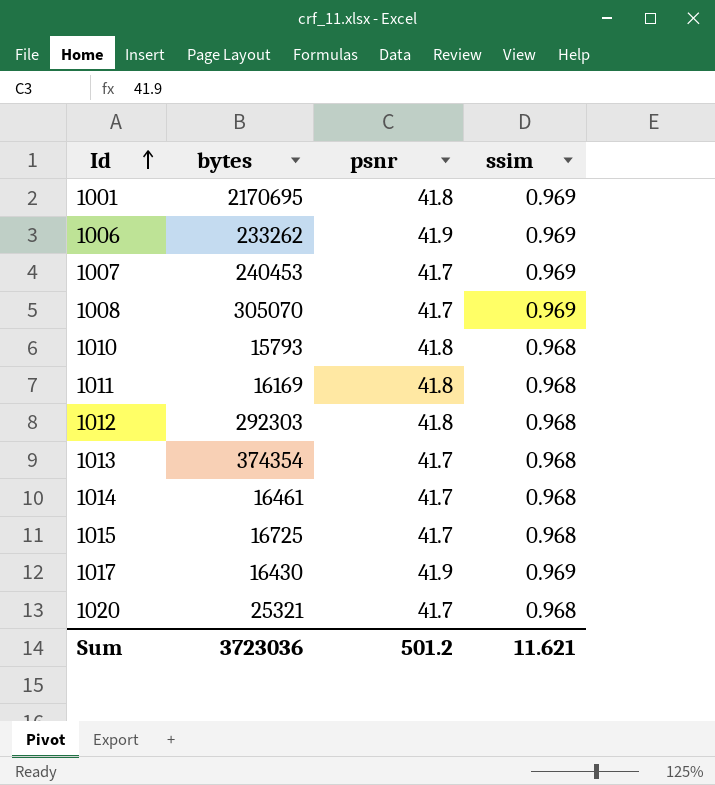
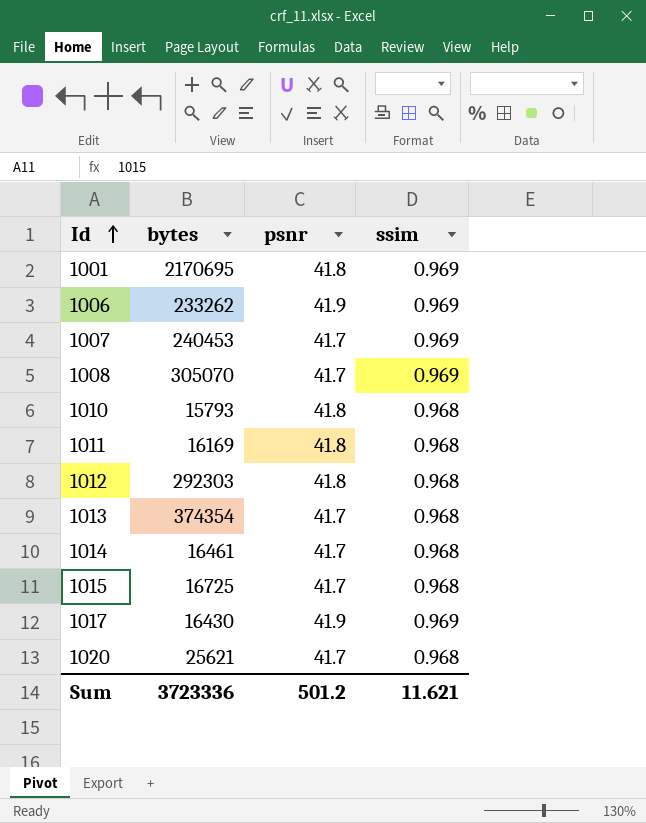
1020 | bytes: 25321 -> 25621
Sum | bytes: 3723036 -> 3723336

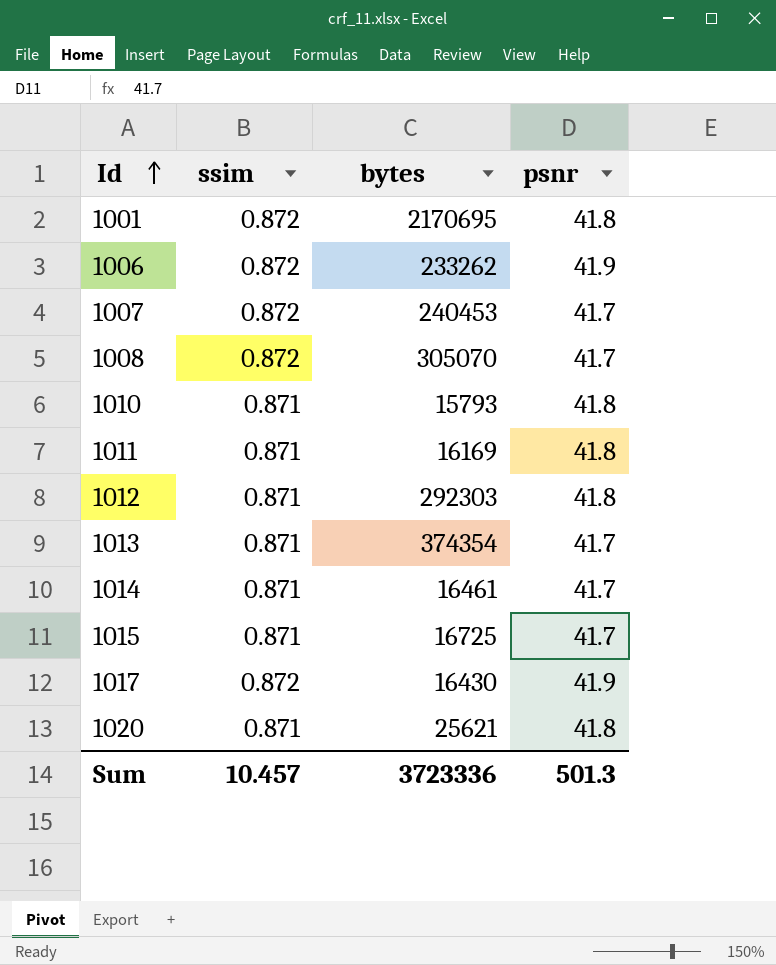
column ssim | position: 4 -> 2
1001 | ssim: 0.969 -> 0.872
1006 | ssim: 0.969 -> 0.872
1007 | ssim: 0.969 -> 0.872
1008 | ssim: 0.969 -> 0.872
1010 | ssim: 0.968 -> 0.871
1011 | ssim: 0.968 -> 0.871
1012 | ssim: 0.968 -> 0.871
1013 | ssim: 0.968 -> 0.871
1014 | ssim: 0.968 -> 0.871
1015 | ssim: 0.968 -> 0.871
1017 | ssim: 0.969 -> 0.872
1020 | ssim: 0.968 -> 0.871
1020 | psnr: 41.7 -> 41.8
Sum | ssim: 11.621 -> 10.457
Sum | psnr: 501.2 -> 501.3

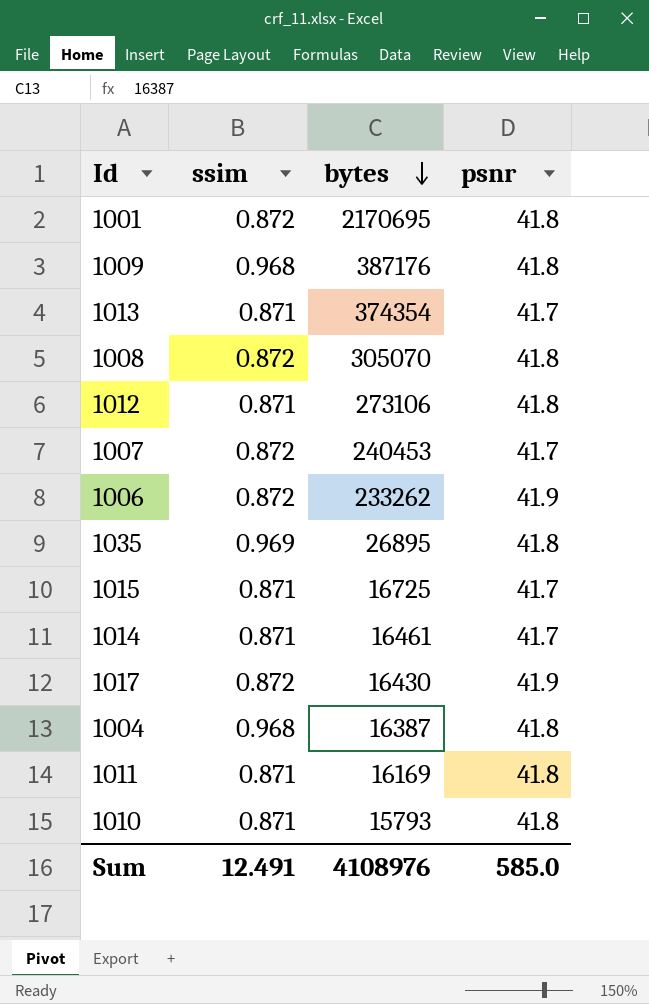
row order: Id ascending -> bytes descending
row 1020: 0.871 | 25621 | 41.8 -> none
row 1009: none -> 0.968 | 387176 | 41.8
1008 | psnr: 41.7 -> 41.8
1012 | bytes: 292303 -> 273106
row 1035: none -> 0.969 | 26895 | 41.8
row 1004: none -> 0.968 | 16387 | 41.8
Sum | ssim: 10.457 -> 12.491
Sum | bytes: 3723336 -> 4108976
Sum | psnr: 501.3 -> 585.0

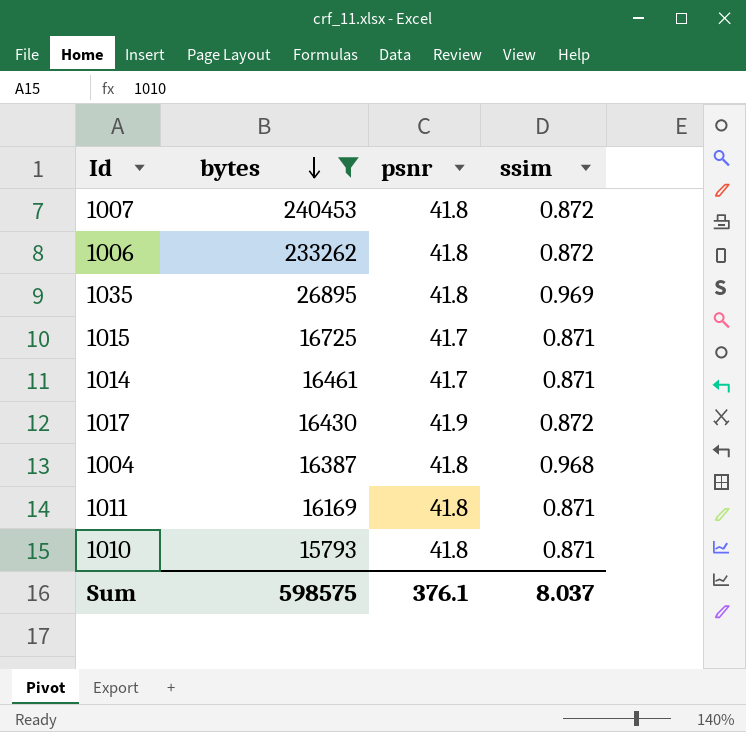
filter: none -> bytes <= 240453
column ssim | position: 2 -> 4
1007 | psnr: 41.7 -> 41.8
1006 | psnr: 41.9 -> 41.8
Sum | bytes: 4108976 -> 598575
Sum | psnr: 585.0 -> 376.1
Sum | ssim: 12.491 -> 8.037

